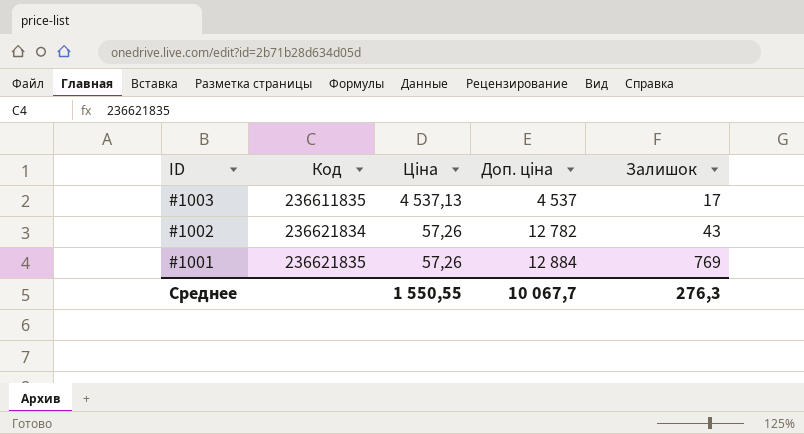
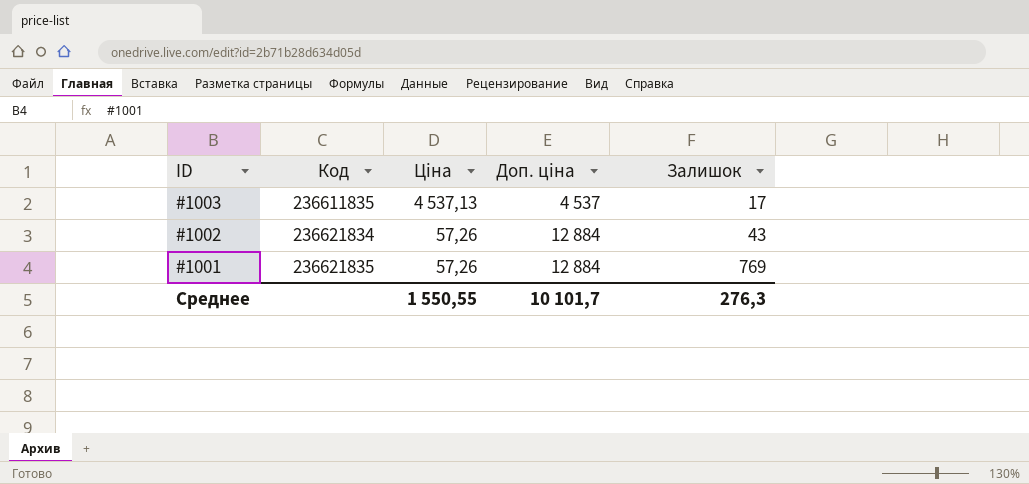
#1002 | Доп. ціна: 12 782 -> 12 884
Среднее | Доп. ціна: 10 067,7 -> 10 101,7

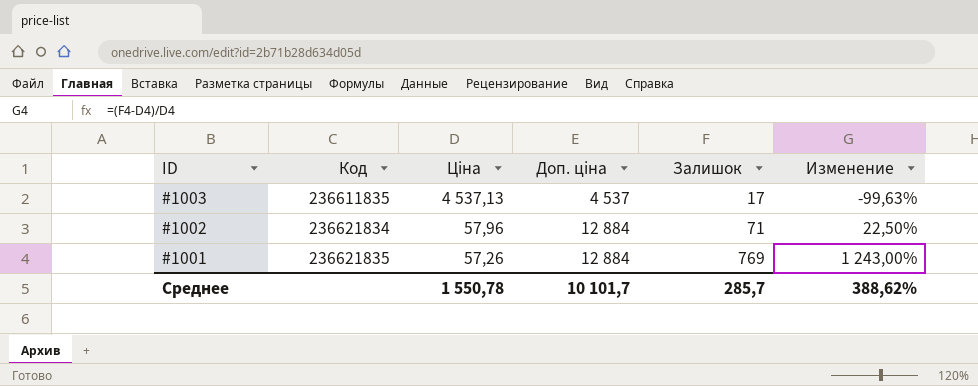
column Изменение | formula: none -> ([Залишок] - [Ціна]) / [Ціна]
#1002 | Ціна: 57,26 -> 57,96
#1002 | Залишок: 43 -> 71
Среднее | Ціна: 1 550,55 -> 1 550,78
Среднее | Залишок: 276,3 -> 285,7

